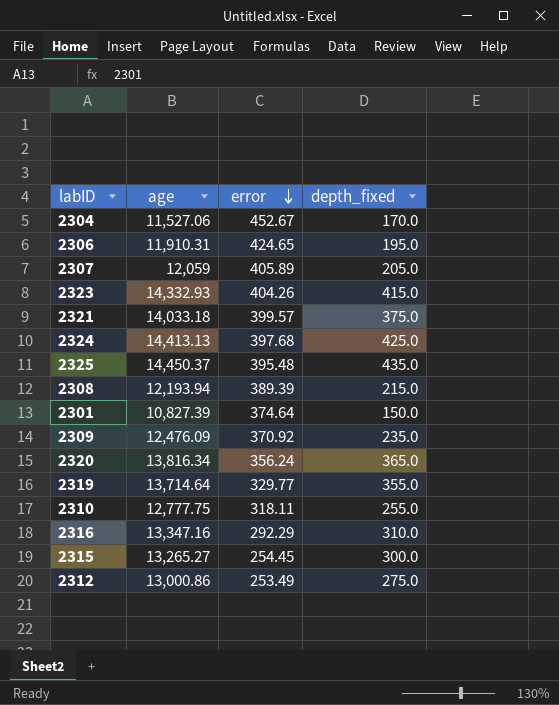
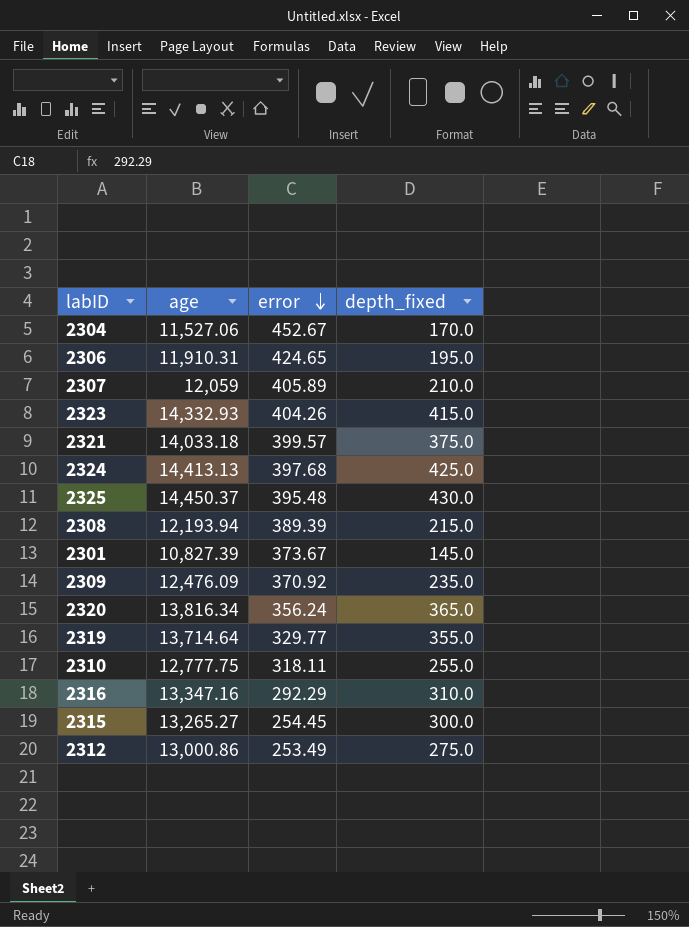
2307 | depth_fixed: 205.0 -> 210.0
2325 | depth_fixed: 435.0 -> 430.0
2301 | error: 374.64 -> 373.67
2301 | depth_fixed: 150.0 -> 145.0

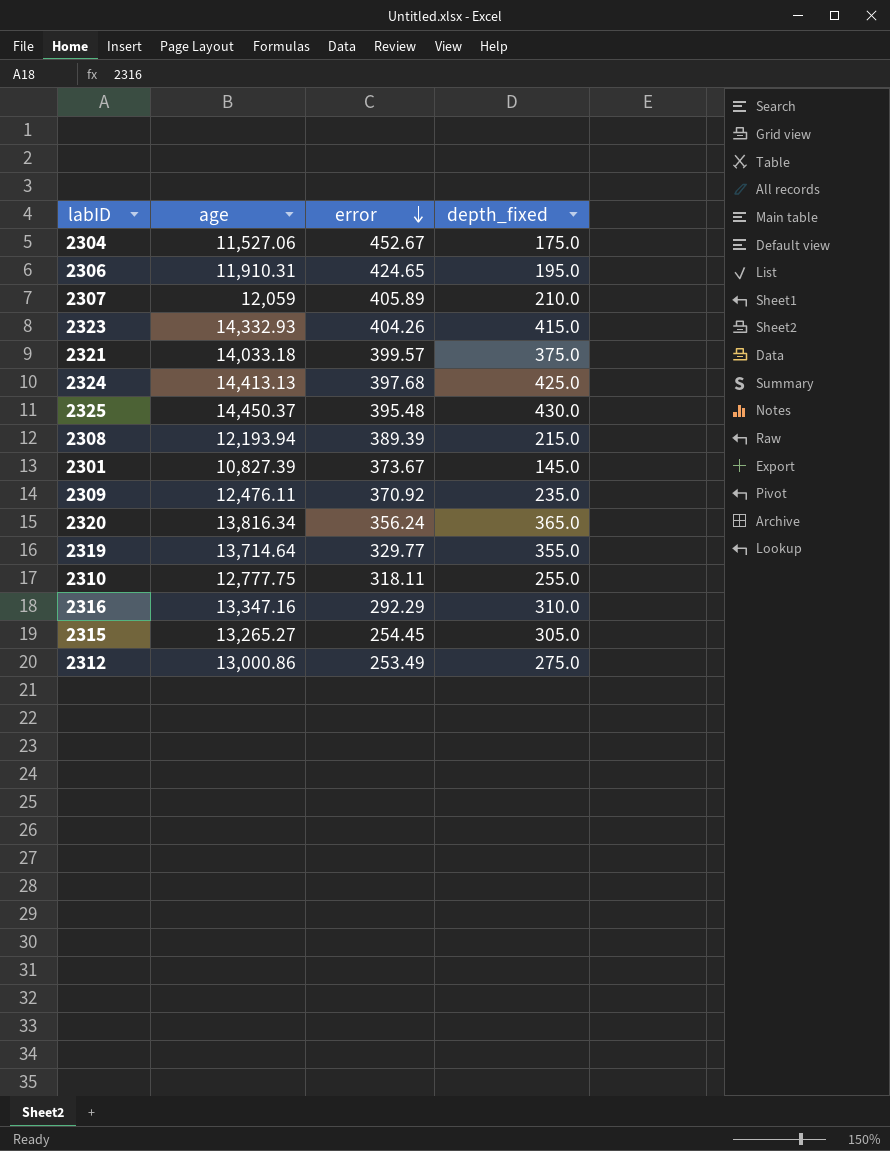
2304 | depth_fixed: 170.0 -> 175.0
2309 | age: 12,476.09 -> 12,476.11
2315 | depth_fixed: 300.0 -> 305.0

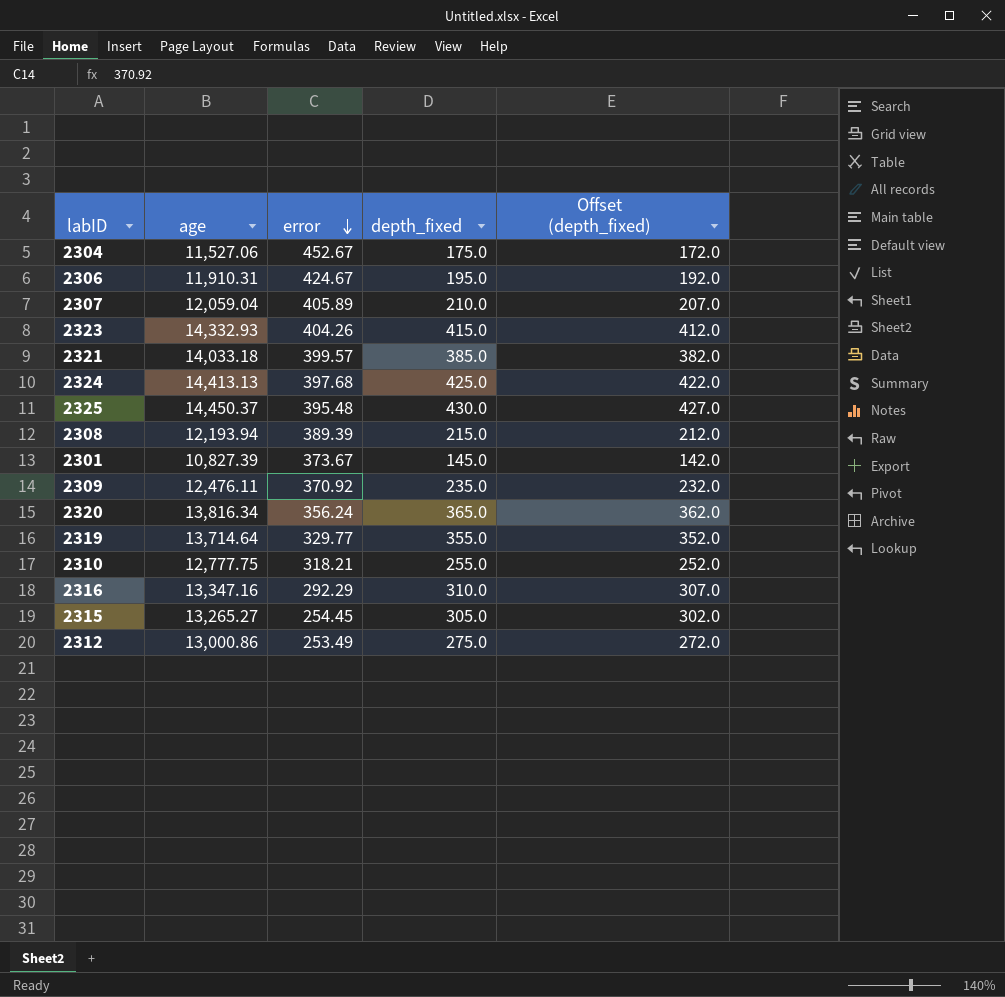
column Offset (depth_fixed) | formula: none -> [depth_fixed] - 3
2306 | error: 424.65 -> 424.67
2307 | age: 12,059 -> 12,059.04
2321 | depth_fixed: 375.0 -> 385.0
2310 | error: 318.11 -> 318.21

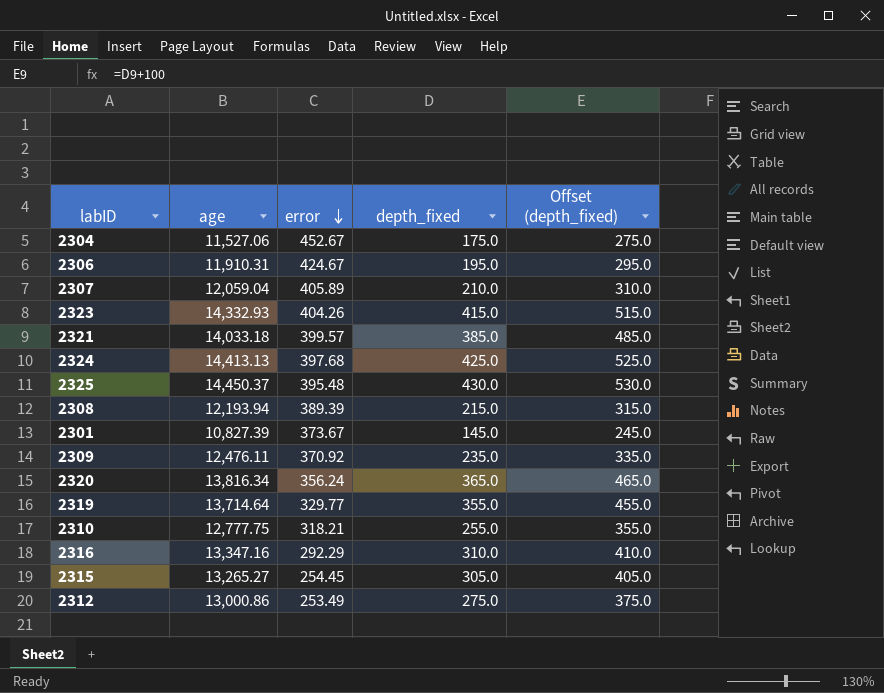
column Offset (depth_fixed) | formula: [depth_fixed] - 3 -> [depth_fixed] + 100

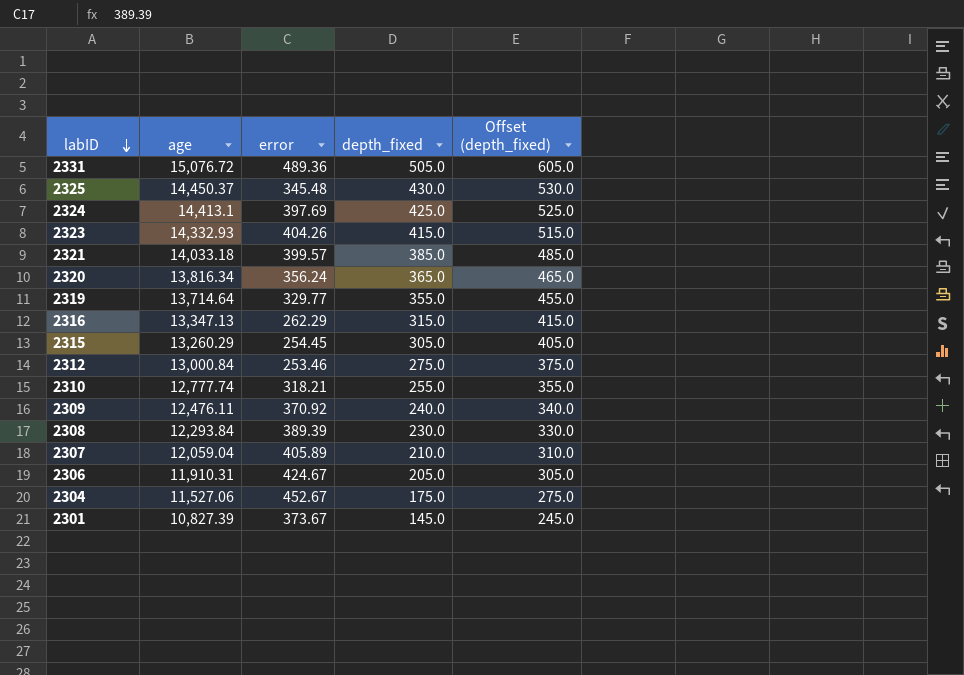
row order: error descending -> labID descending
row 2331: none -> 15,076.72 | 489.36 | 505.0 | 605.0
2325 | error: 395.48 -> 345.48
2324 | age: 14,413.13 -> 14,413.1
2324 | error: 397.68 -> 397.69
2316 | age: 13,347.16 -> 13,347.13
2316 | error: 292.29 -> 262.29
2316 | depth_fixed: 310.0 -> 315.0
2316 | Offset (depth_fixed): 410.0 -> 415.0
2315 | age: 13,265.27 -> 13,260.29
2312 | age: 13,000.86 -> 13,000.84
2312 | error: 253.49 -> 253.46
2310 | age: 12,777.75 -> 12,777.74
2309 | depth_fixed: 235.0 -> 240.0
2309 | Offset (depth_fixed): 335.0 -> 340.0
2308 | age: 12,193.94 -> 12,293.84
2308 | depth_fixed: 215.0 -> 230.0
2308 | Offset (depth_fixed): 315.0 -> 330.0
2306 | depth_fixed: 195.0 -> 205.0
2306 | Offset (depth_fixed): 295.0 -> 305.0

